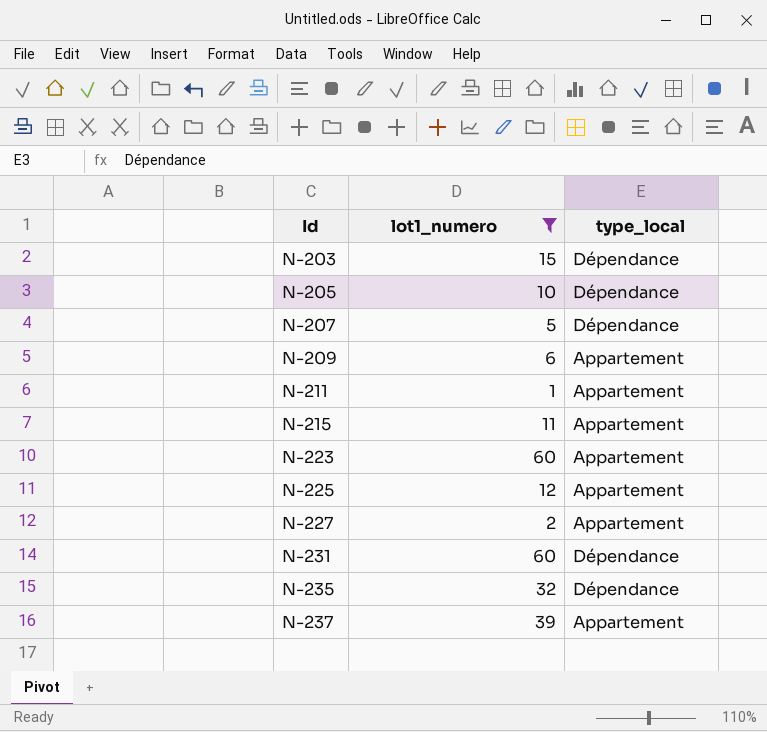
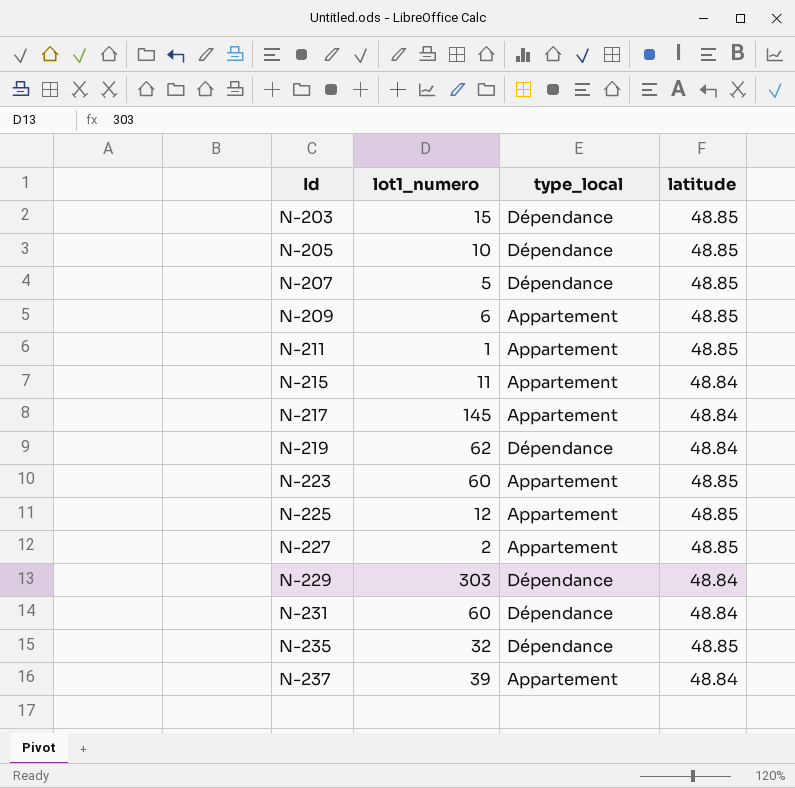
filter: lot1_numero <= 60 -> none
column latitude | position: none -> 4

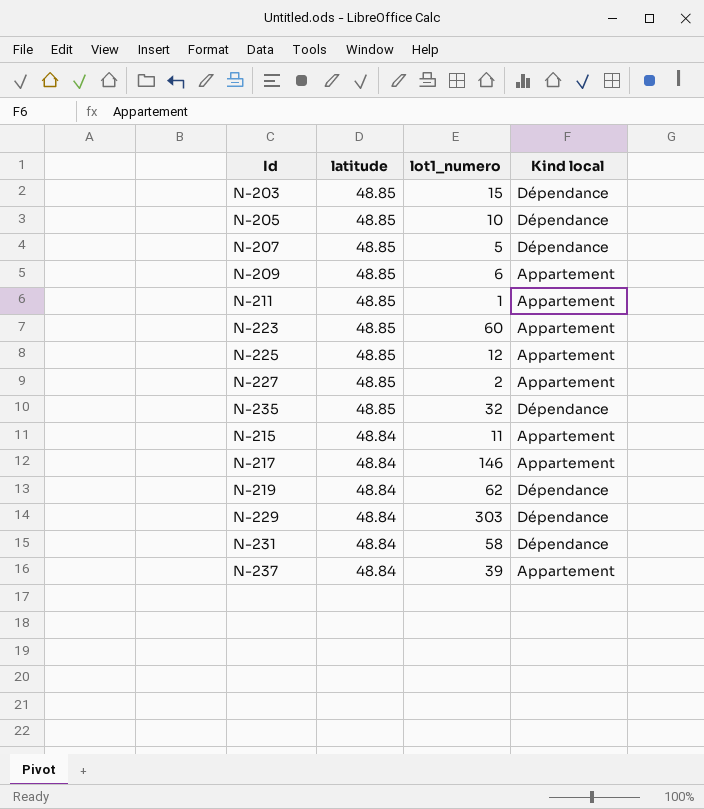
row order: Id ascending -> latitude descending
column latitude | position: 4 -> 2
column name: type_local -> Kind local
N-217 | lot1_numero: 145 -> 146
N-231 | lot1_numero: 60 -> 58

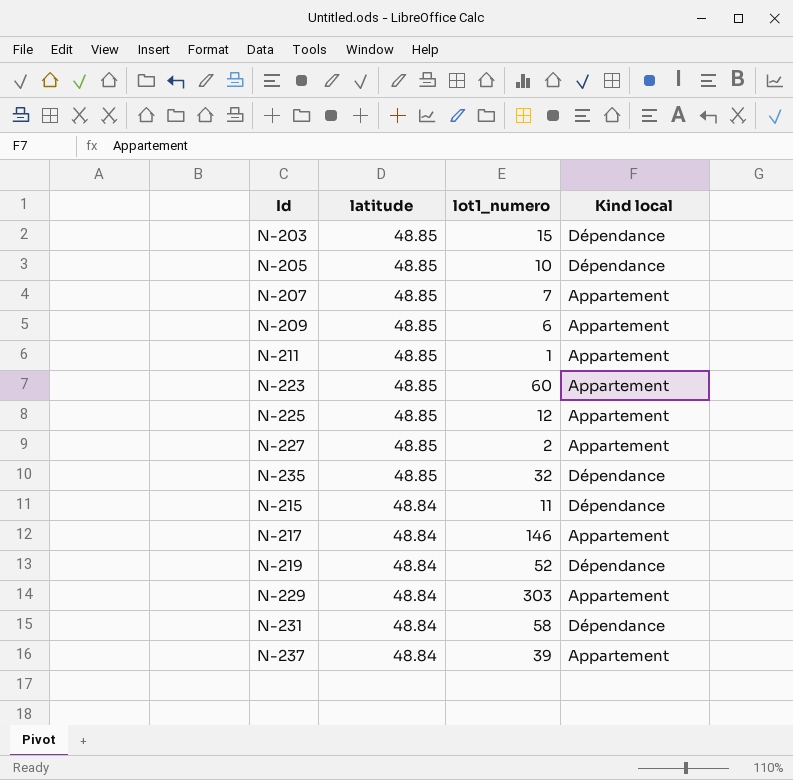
N-207 | lot1_numero: 5 -> 7
N-207 | Kind local: Dépendance -> Appartement
N-215 | Kind local: Appartement -> Dépendance
N-219 | lot1_numero: 62 -> 52
N-229 | Kind local: Dépendance -> Appartement

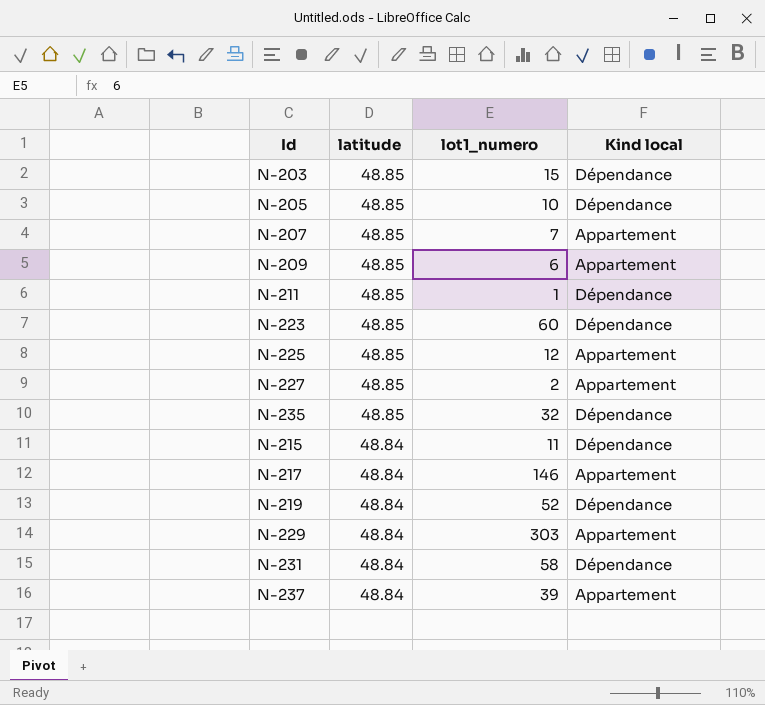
N-211 | Kind local: Appartement -> Dépendance
N-223 | Kind local: Appartement -> Dépendance

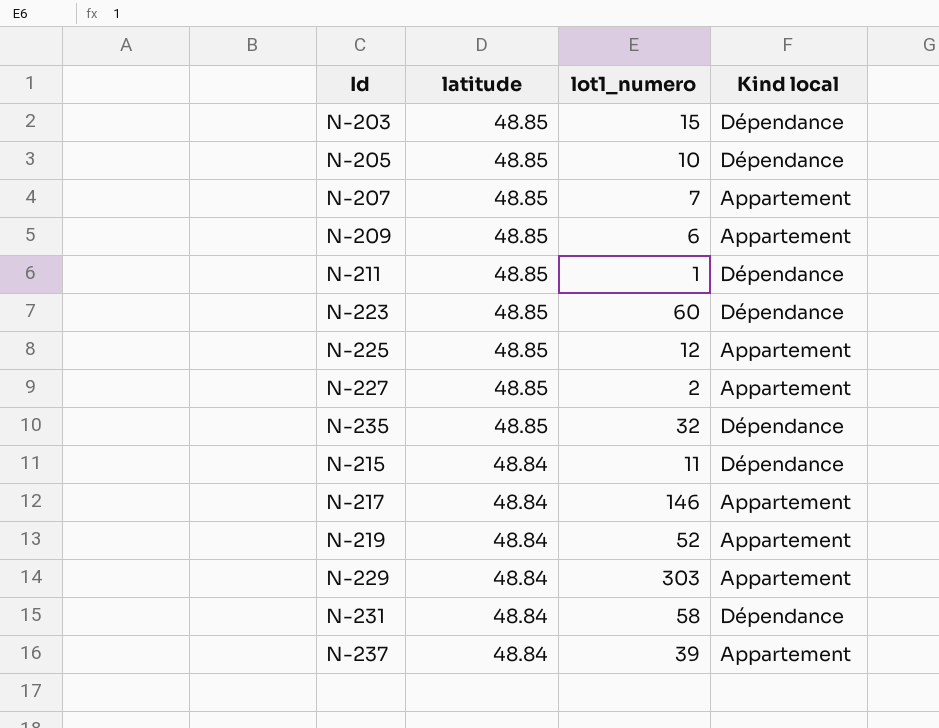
N-219 | Kind local: Dépendance -> Appartement

